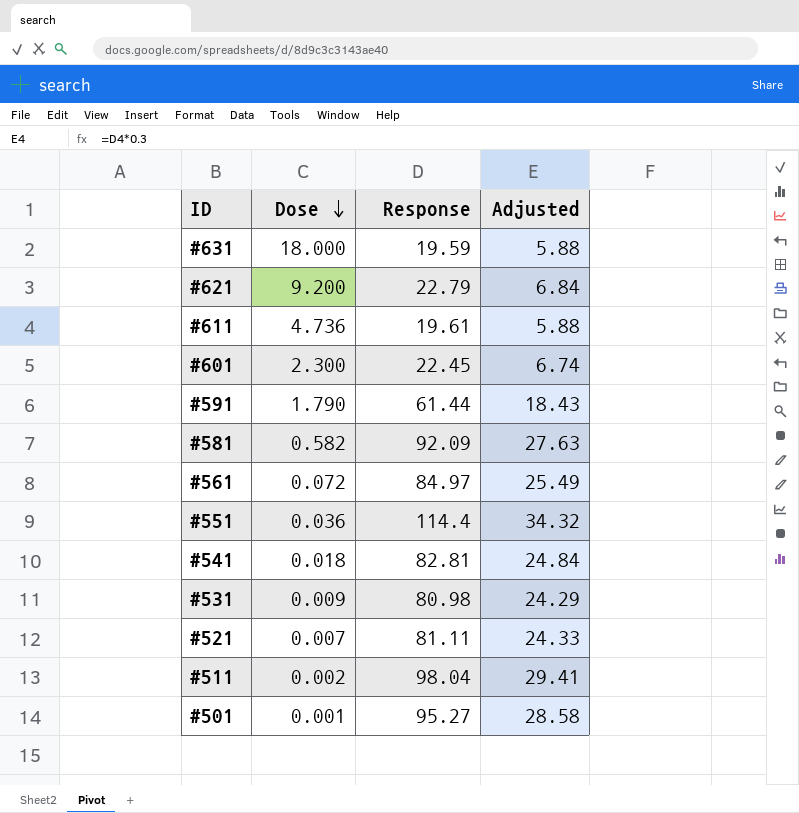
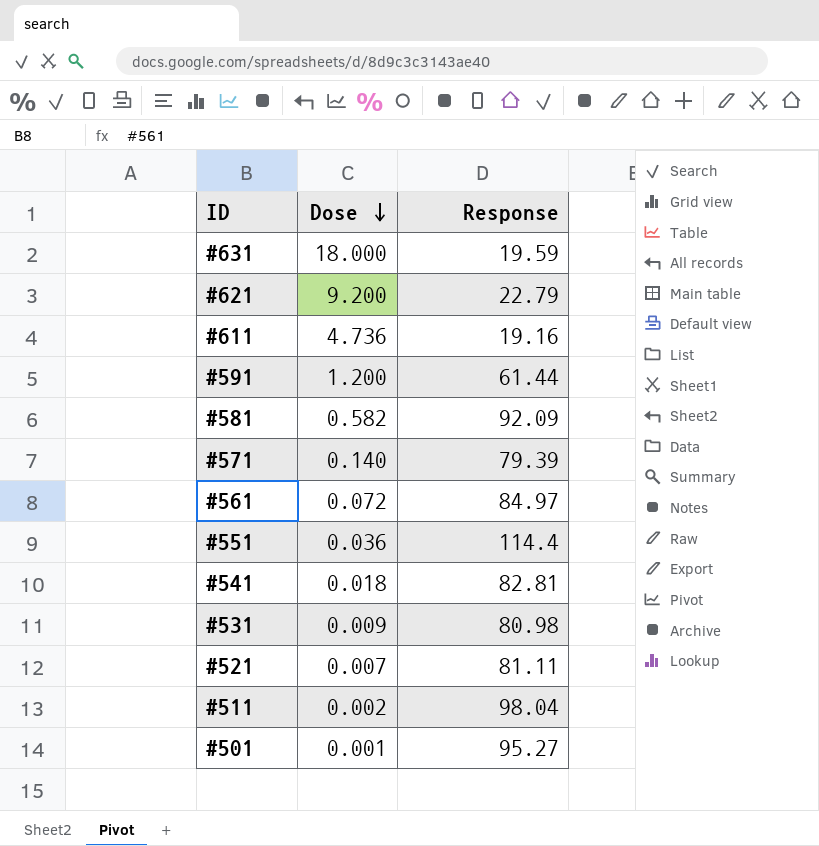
column Adjusted | formula: [Response] * 0.3 -> none
row #601: 2.300 | 22.45 | 6.74 -> none
#611 | Response: 19.61 -> 19.16
#591 | Dose: 1.790 -> 1.200
row #571: none -> 0.140 | 79.39

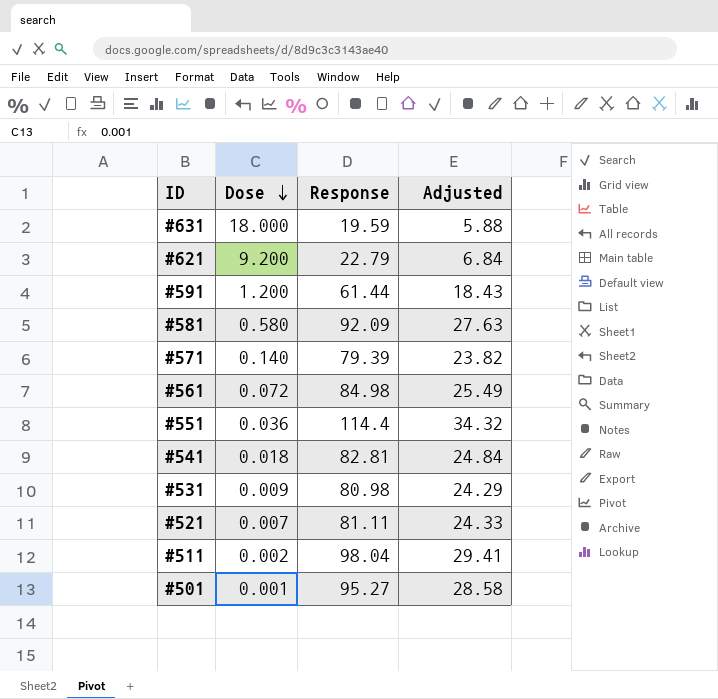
column Adjusted | formula: none -> [Response] * 0.3
row #611: 4.736 | 19.16 -> none
#581 | Dose: 0.582 -> 0.580
#561 | Response: 84.97 -> 84.98

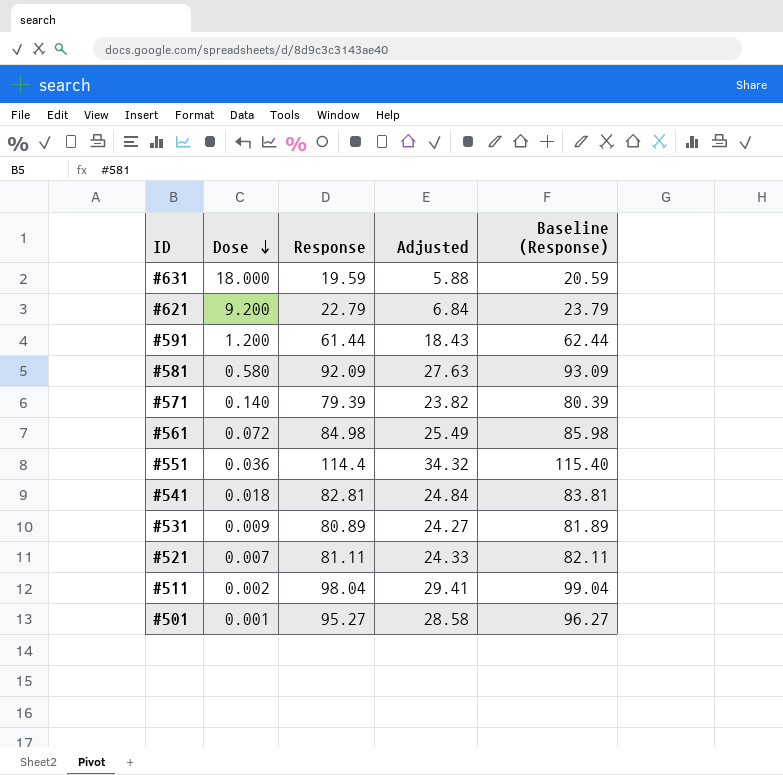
column Baseline (Response) | formula: none -> [Response] + 1
#531 | Response: 80.98 -> 80.89
#531 | Adjusted: 24.29 -> 24.27

